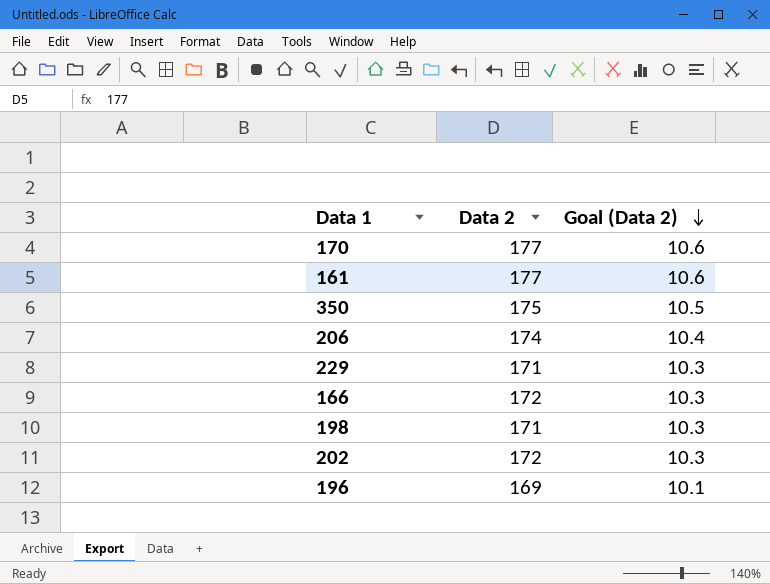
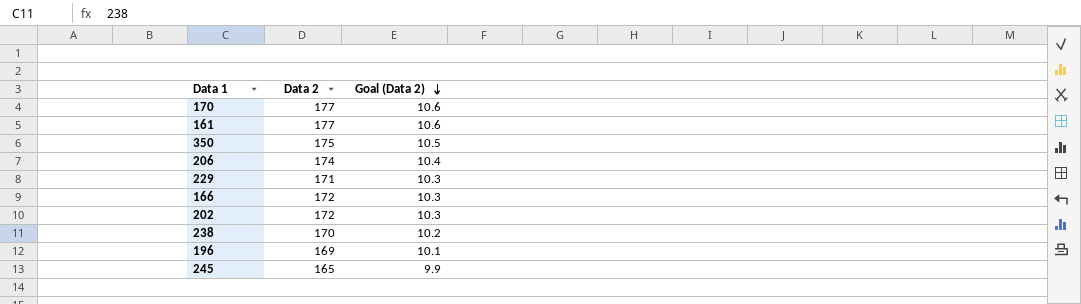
row 198: 171 | 10.3 -> none
row 238: none -> 170 | 10.2
row 245: none -> 165 | 9.9

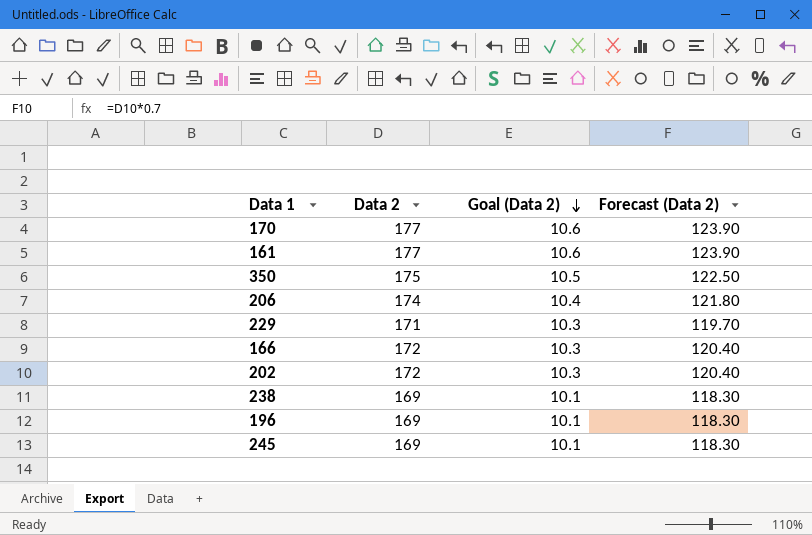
column Forecast (Data 2) | formula: none -> [Data 2] * 0.7
238 | Data 2: 170 -> 169
238 | Goal (Data 2): 10.2 -> 10.1
245 | Data 2: 165 -> 169
245 | Goal (Data 2): 9.9 -> 10.1

